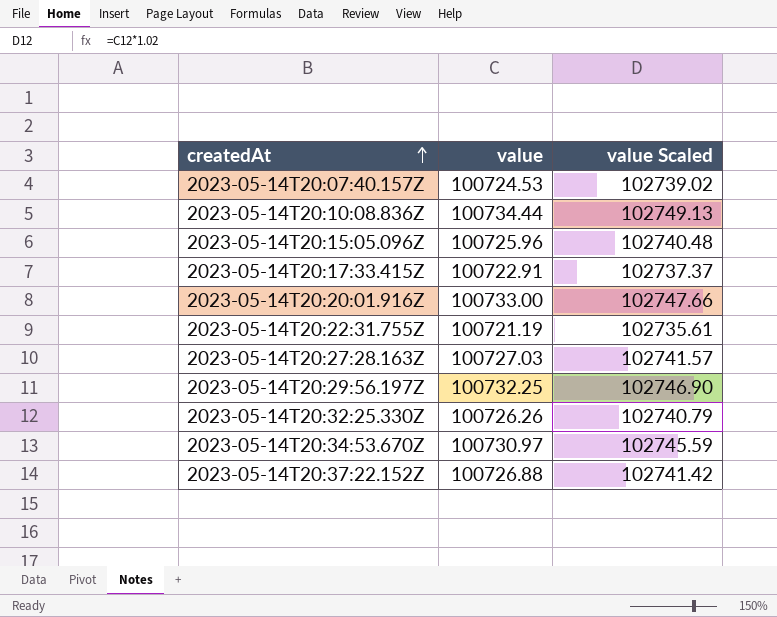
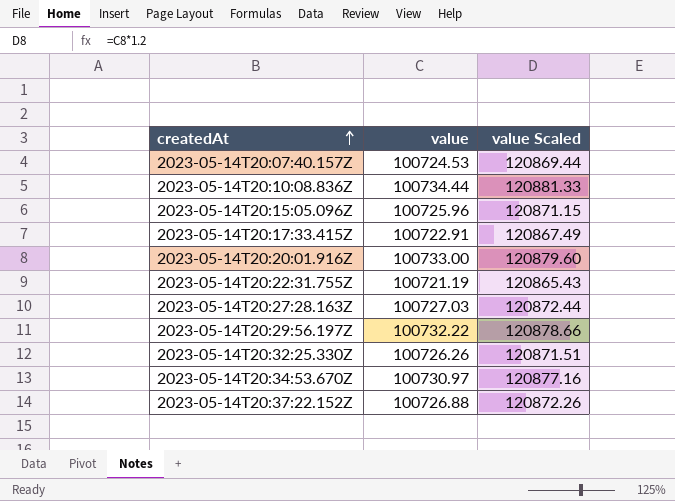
column value Scaled | formula: [value] * 1.02 -> [value] * 1.2
2023-05-14T20:29:56.197Z | value: 100732.25 -> 100732.22

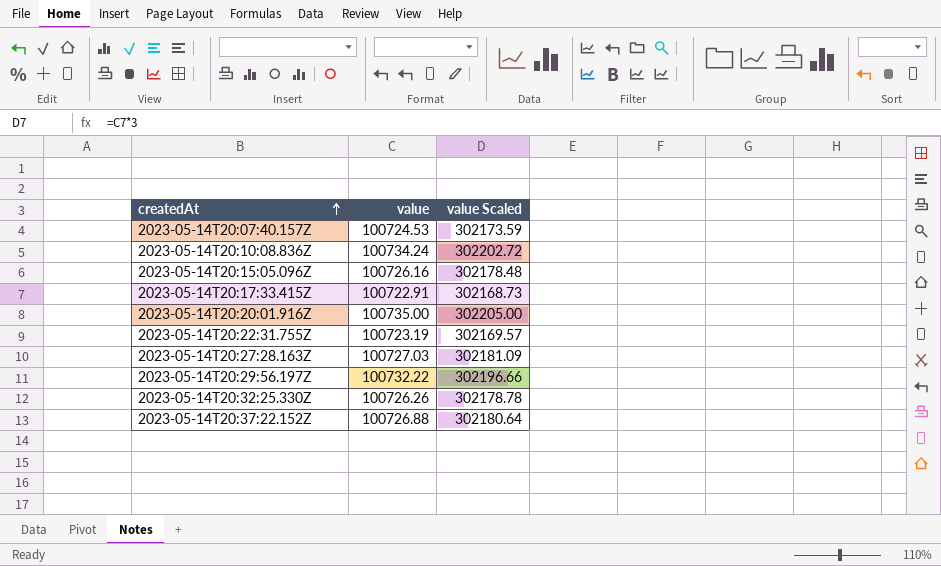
column value Scaled | formula: [value] * 1.2 -> [value] * 3
row 2023-05-14T20:34:53.670Z: 100730.97 | 120877.16 -> none
2023-05-14T20:10:08.836Z | value: 100734.44 -> 100734.24
2023-05-14T20:15:05.096Z | value: 100725.96 -> 100726.16
2023-05-14T20:20:01.916Z | value: 100733.00 -> 100735.00
2023-05-14T20:22:31.755Z | value: 100721.19 -> 100723.19

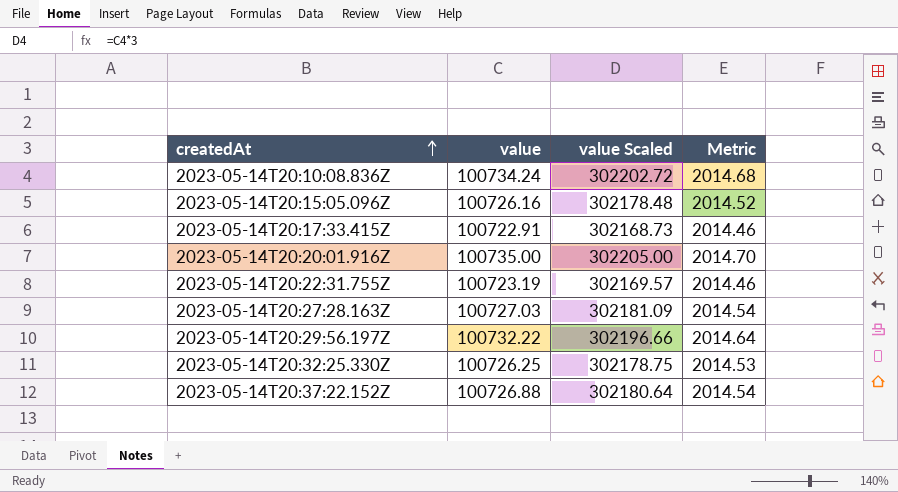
column Metric | formula: none -> [value] * 0.02
row 2023-05-14T20:07:40.157Z: 100724.53 | 302173.59 -> none
2023-05-14T20:32:25.330Z | value: 100726.26 -> 100726.25
2023-05-14T20:32:25.330Z | value Scaled: 302178.78 -> 302178.75

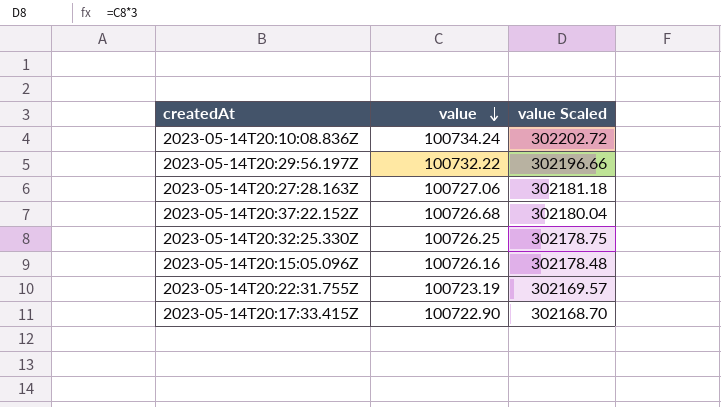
row order: createdAt ascending -> value descending
column Metric | formula: [value] * 0.02 -> none
row 2023-05-14T20:20:01.916Z: 100735.00 | 302205.00 | 2014.70 -> none
2023-05-14T20:27:28.163Z | value: 100727.03 -> 100727.06
2023-05-14T20:27:28.163Z | value Scaled: 302181.09 -> 302181.18
2023-05-14T20:37:22.152Z | value: 100726.88 -> 100726.68
2023-05-14T20:37:22.152Z | value Scaled: 302180.64 -> 302180.04
2023-05-14T20:17:33.415Z | value: 100722.91 -> 100722.90
2023-05-14T20:17:33.415Z | value Scaled: 302168.73 -> 302168.70

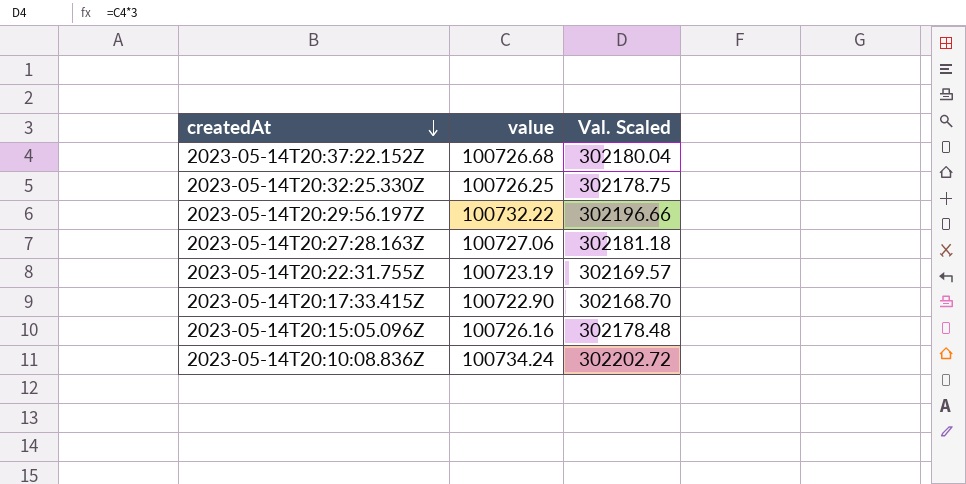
row order: value descending -> createdAt descending
column name: value Scaled -> Val. Scaled

